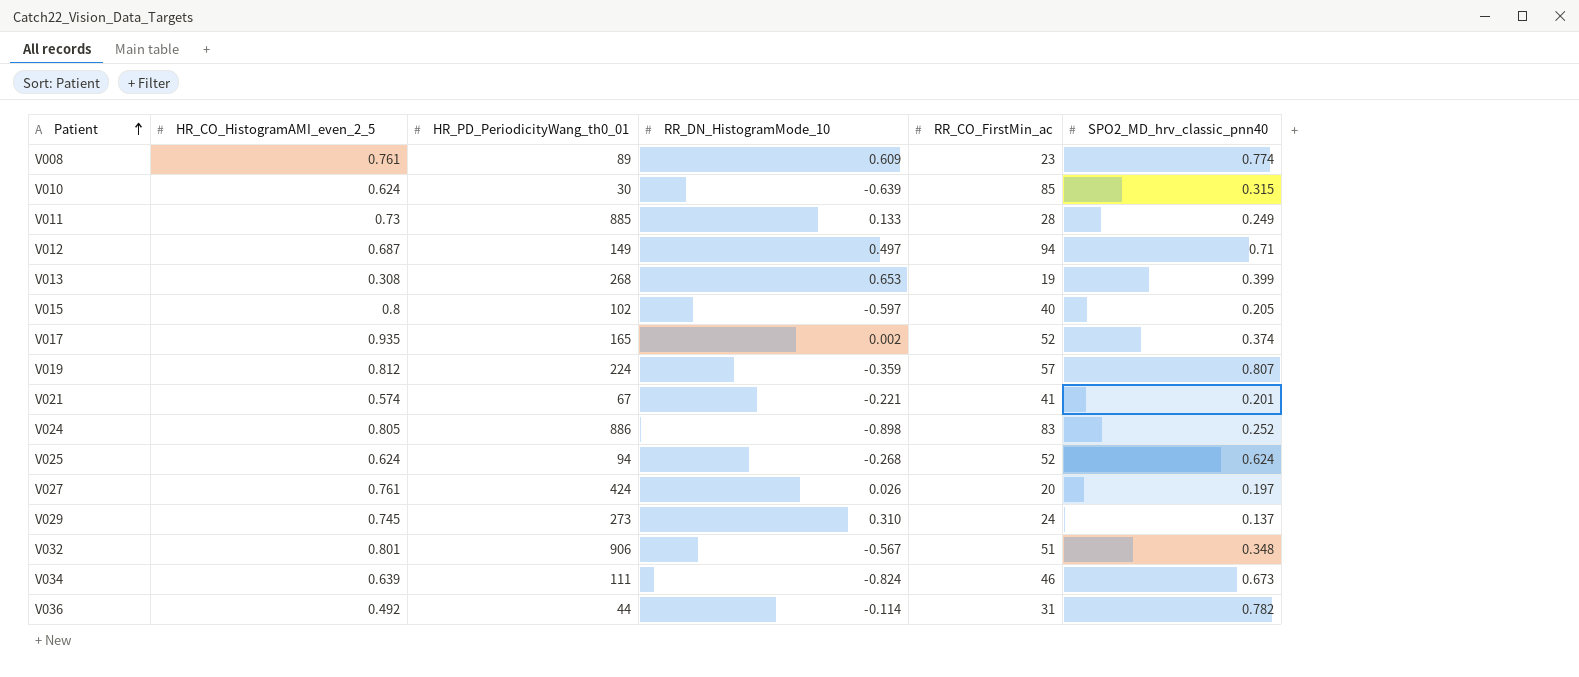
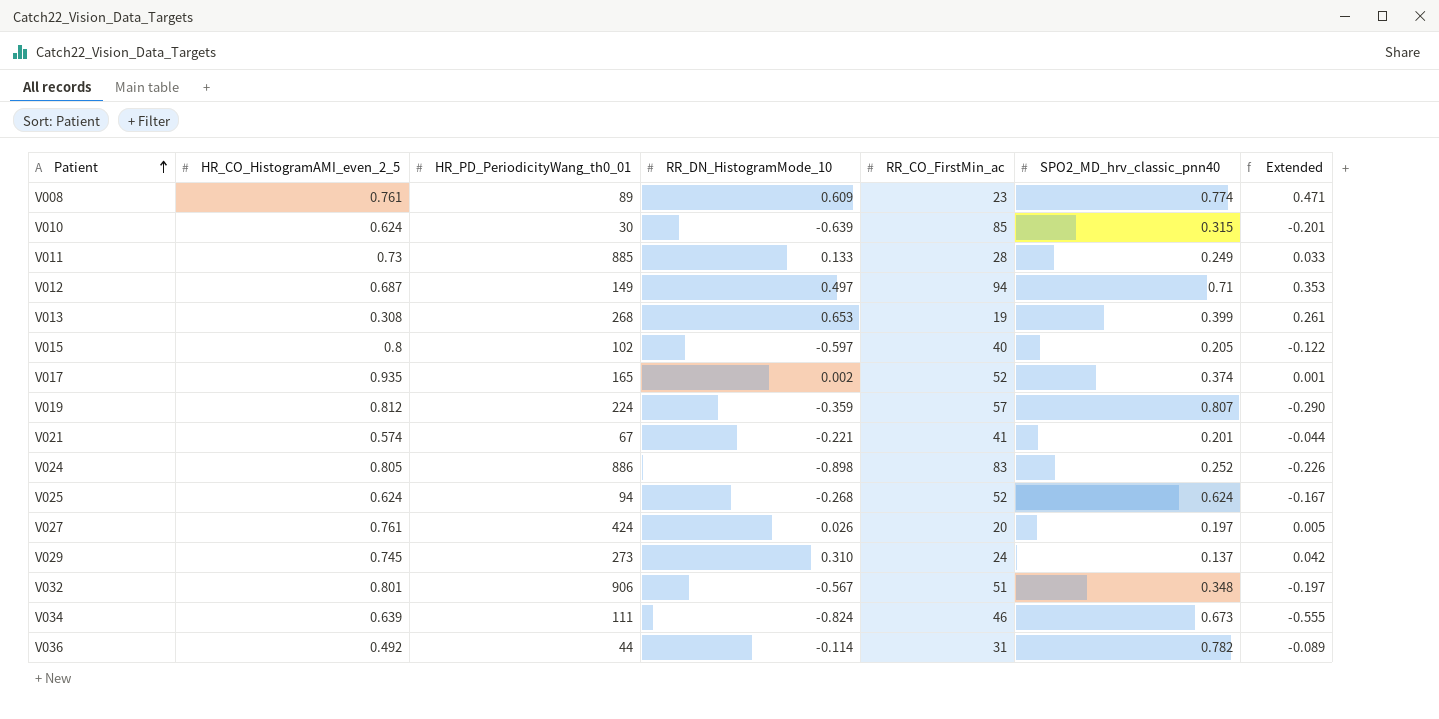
column Extended | formula: none -> [RR_DN_HistogramMode_10] * [SPO2_MD_hrv_classic_pnn40]

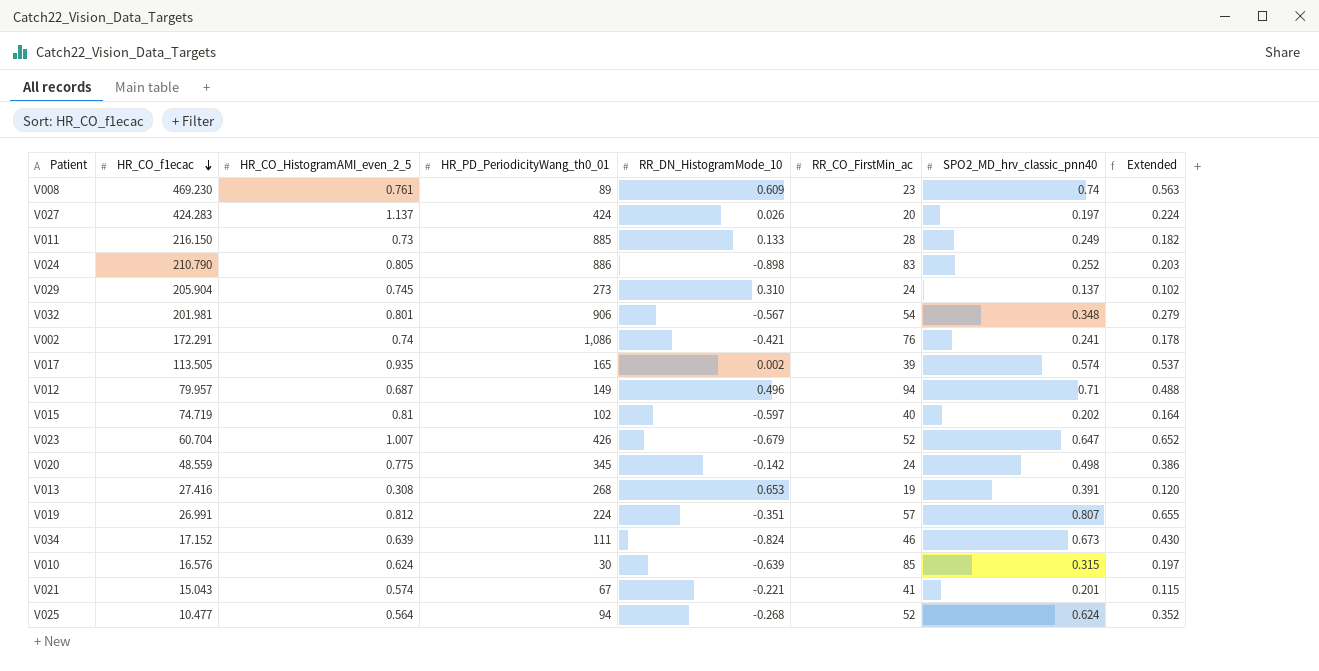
row order: Patient ascending -> HR_CO_f1ecac descending
column HR_CO_f1ecac | position: none -> 2
column Extended | formula: [RR_DN_HistogramMode_10] * [SPO2_MD_hrv_classic_pnn40] -> [HR_CO_HistogramAMI_even_2_5] * [SPO2_MD_hrv_classic_pnn40]
row V036: 0.492 | 44 | -0.114 | 31 | 0.782 | -0.089 -> none
V008 | SPO2_MD_hrv_classic_pnn40: 0.774 -> 0.74
V027 | HR_CO_HistogramAMI_even_2_5: 0.761 -> 1.137
V032 | RR_CO_FirstMin_ac: 51 -> 54
row V002: none -> 172.291 | 0.74 | 1,086 | -0.421 | 76 | 0.241 | 0.178
V017 | RR_CO_FirstMin_ac: 52 -> 39
V017 | SPO2_MD_hrv_classic_pnn40: 0.374 -> 0.574
V012 | RR_DN_HistogramMode_10: 0.497 -> 0.496
V015 | HR_CO_HistogramAMI_even_2_5: 0.8 -> 0.81
V015 | SPO2_MD_hrv_classic_pnn40: 0.205 -> 0.202
row V023: none -> 60.704 | 1.007 | 426 | -0.679 | 52 | 0.647 | 0.652
row V020: none -> 48.559 | 0.775 | 345 | -0.142 | 24 | 0.498 | 0.386
V013 | SPO2_MD_hrv_classic_pnn40: 0.399 -> 0.391
V019 | RR_DN_HistogramMode_10: -0.359 -> -0.351
V025 | HR_CO_HistogramAMI_even_2_5: 0.624 -> 0.564

